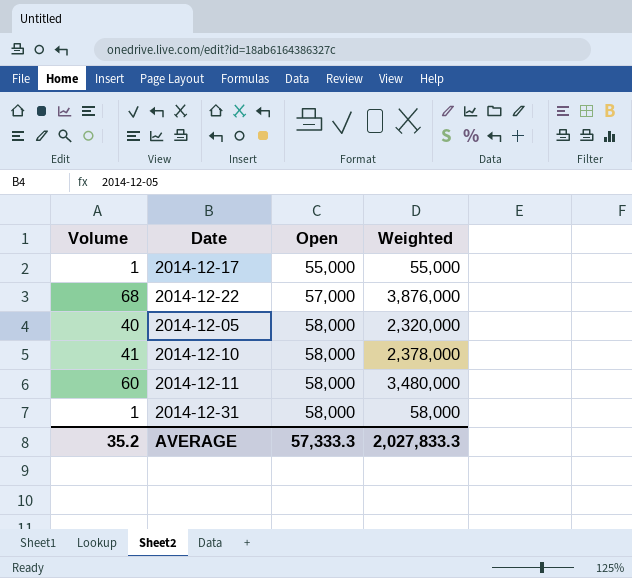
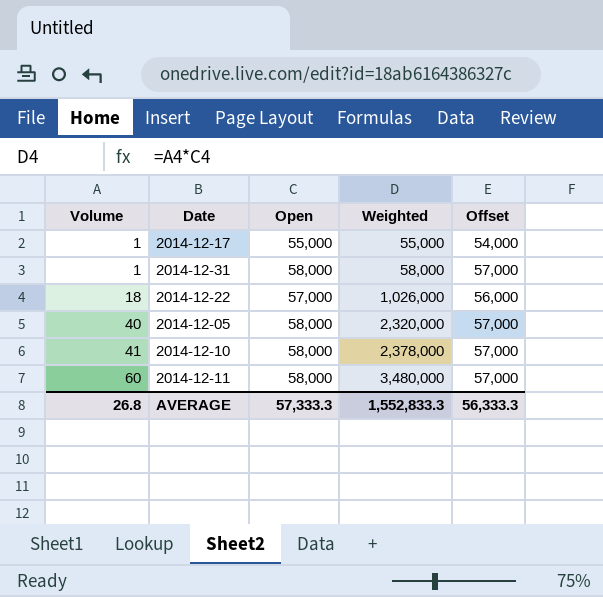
row order: Open ascending -> Volume ascending
column Offset | formula: none -> [Open] - 1000
2014-12-22 | Volume: 68 -> 18
2014-12-22 | Weighted: 3,876,000 -> 1,026,000
AVERAGE | Volume: 35.2 -> 26.8
AVERAGE | Weighted: 2,027,833.3 -> 1,552,833.3

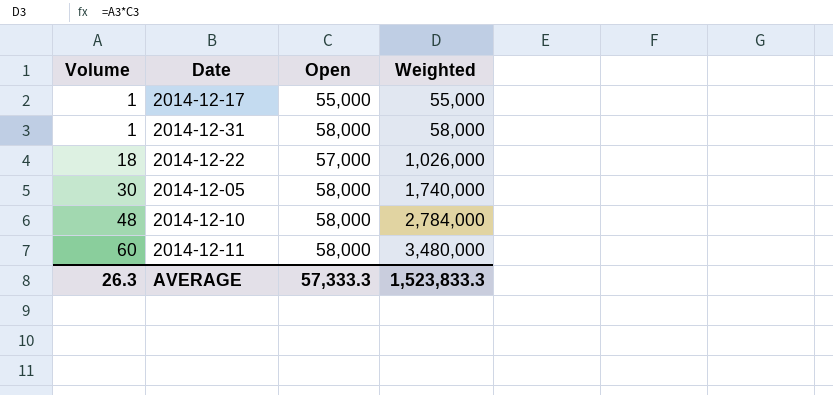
column Offset | formula: [Open] - 1000 -> none
2014-12-05 | Volume: 40 -> 30
2014-12-05 | Weighted: 2,320,000 -> 1,740,000
2014-12-10 | Volume: 41 -> 48
2014-12-10 | Weighted: 2,378,000 -> 2,784,000
AVERAGE | Volume: 26.8 -> 26.3
AVERAGE | Weighted: 1,552,833.3 -> 1,523,833.3

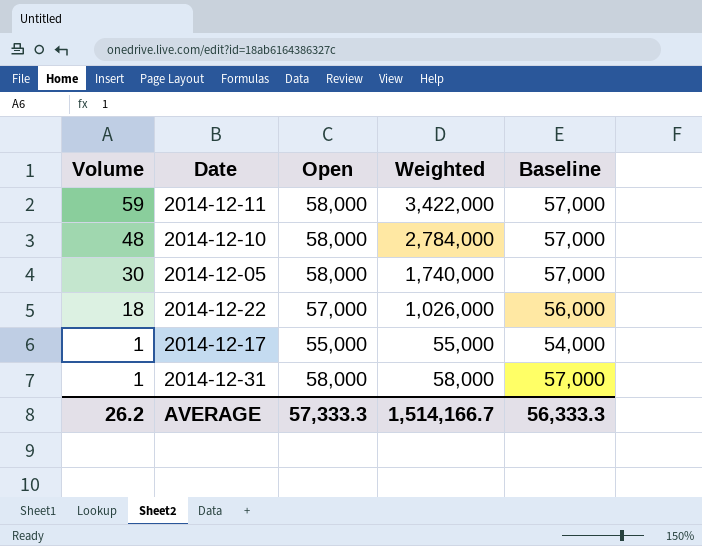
row order: Volume ascending -> Volume descending
column Baseline | formula: none -> [Open] - 1000
2014-12-11 | Volume: 60 -> 59
2014-12-11 | Weighted: 3,480,000 -> 3,422,000
AVERAGE | Volume: 26.3 -> 26.2
AVERAGE | Weighted: 1,523,833.3 -> 1,514,166.7

